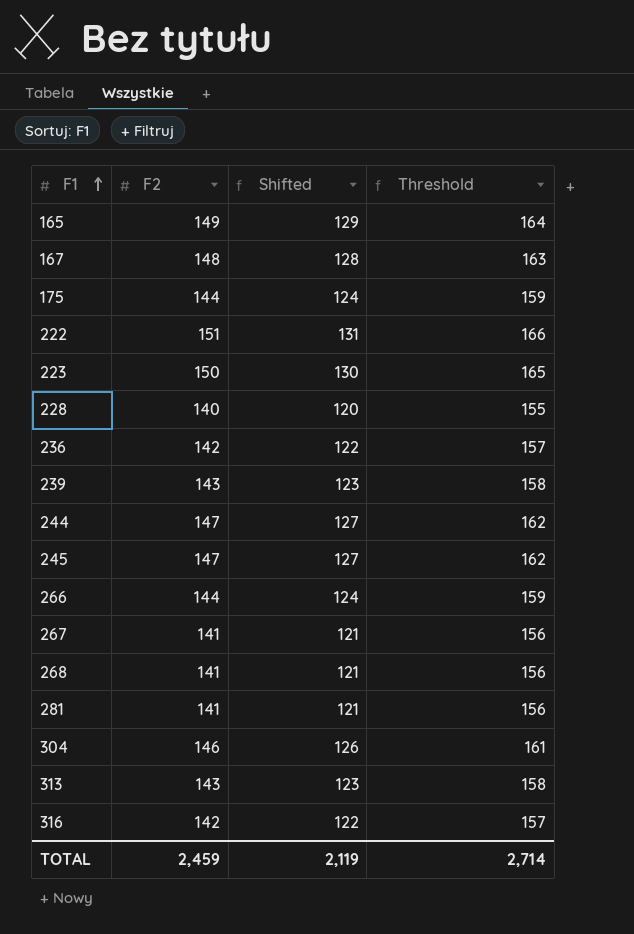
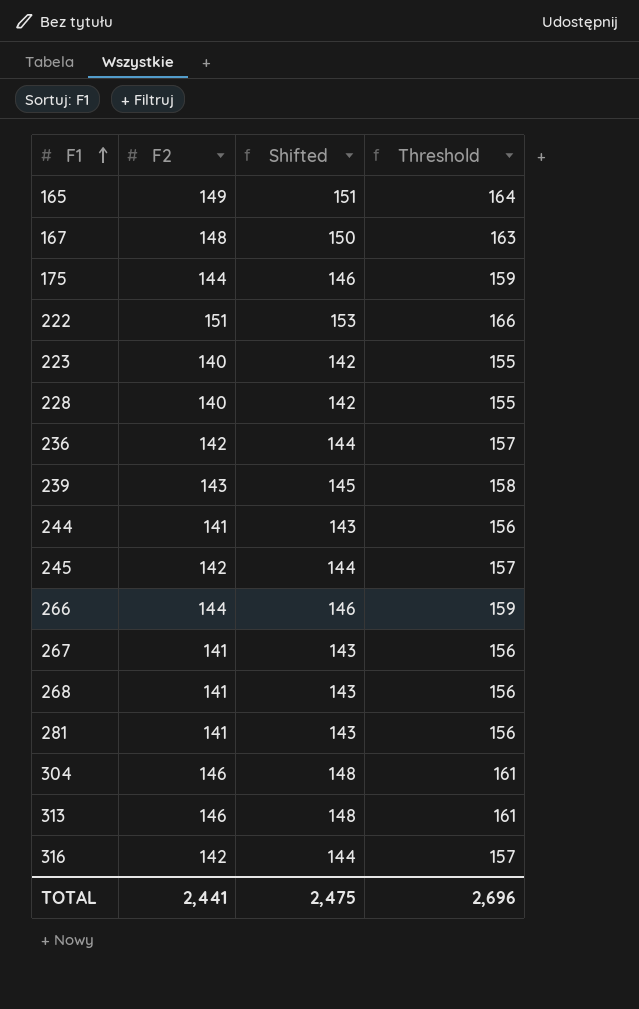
column Shifted | formula: [F2] - 20 -> [F2] + 2
223 | F2: 150 -> 140
223 | Threshold: 165 -> 155
244 | F2: 147 -> 141
244 | Threshold: 162 -> 156
245 | F2: 147 -> 142
245 | Threshold: 162 -> 157
313 | F2: 143 -> 146
313 | Threshold: 158 -> 161
TOTAL | F2: 2,459 -> 2,441
TOTAL | Shifted: 2,119 -> 2,475
TOTAL | Threshold: 2,714 -> 2,696

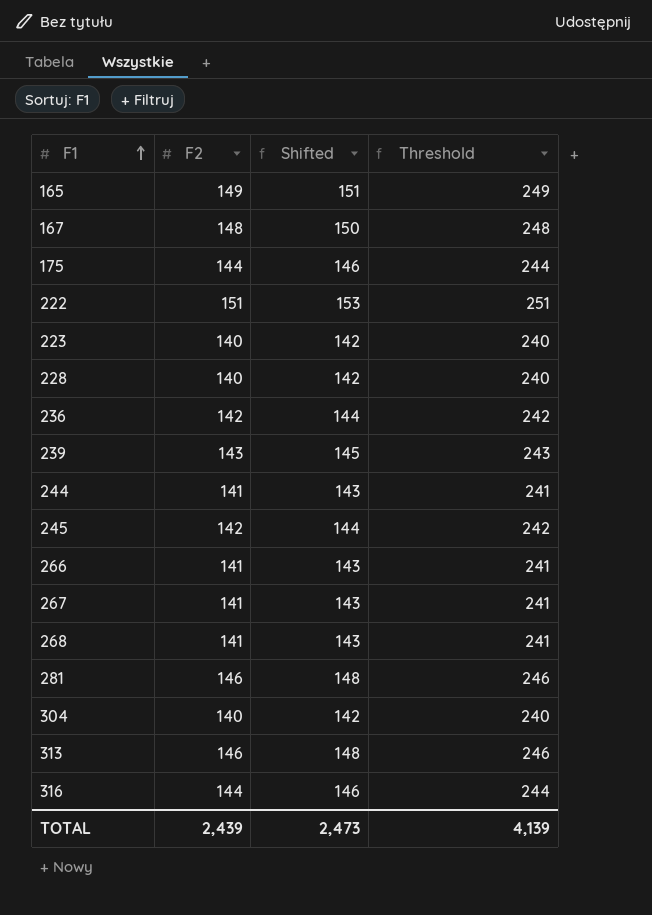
column Threshold | formula: [F2] + 15 -> [F2] + 100
266 | F2: 144 -> 141
266 | Shifted: 146 -> 143
281 | F2: 141 -> 146
281 | Shifted: 143 -> 148
304 | F2: 146 -> 140
304 | Shifted: 148 -> 142
316 | F2: 142 -> 144
316 | Shifted: 144 -> 146
TOTAL | F2: 2,441 -> 2,439
TOTAL | Shifted: 2,475 -> 2,473
TOTAL | Threshold: 2,696 -> 4,139

